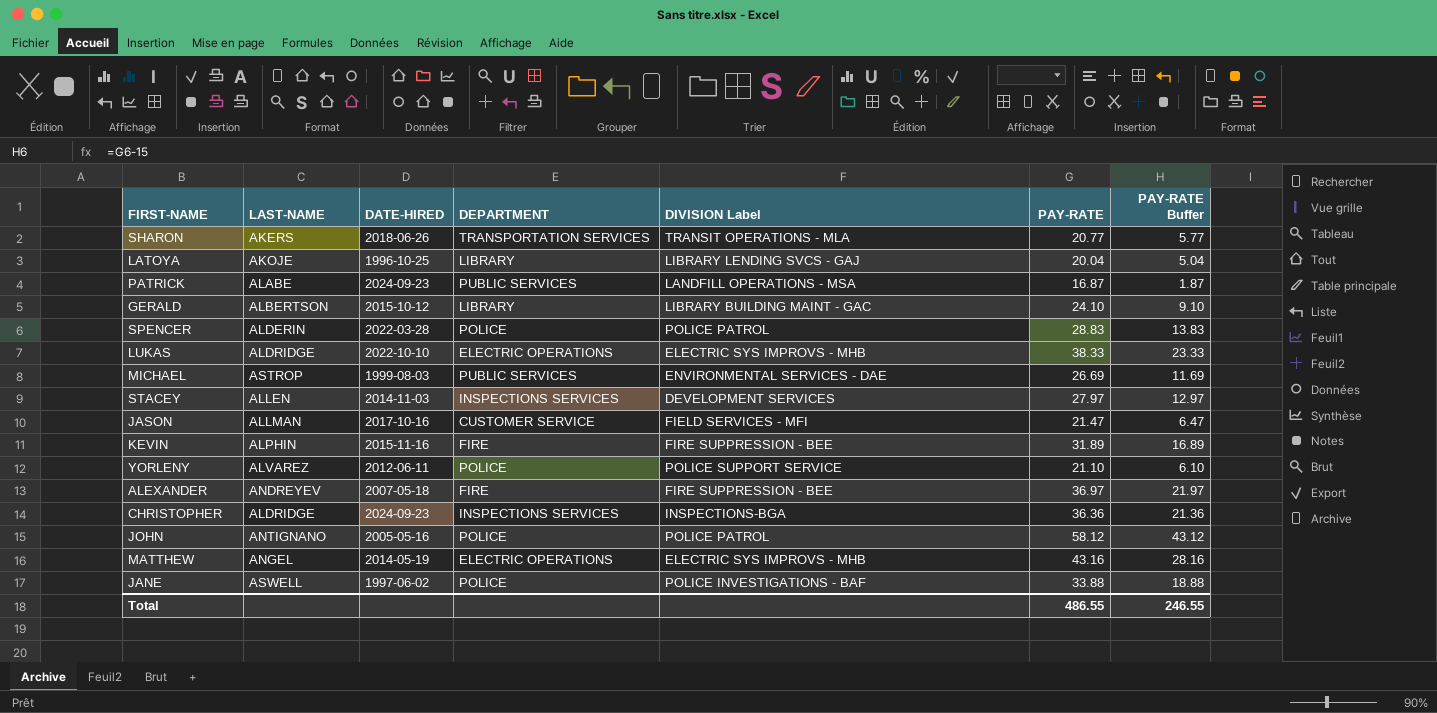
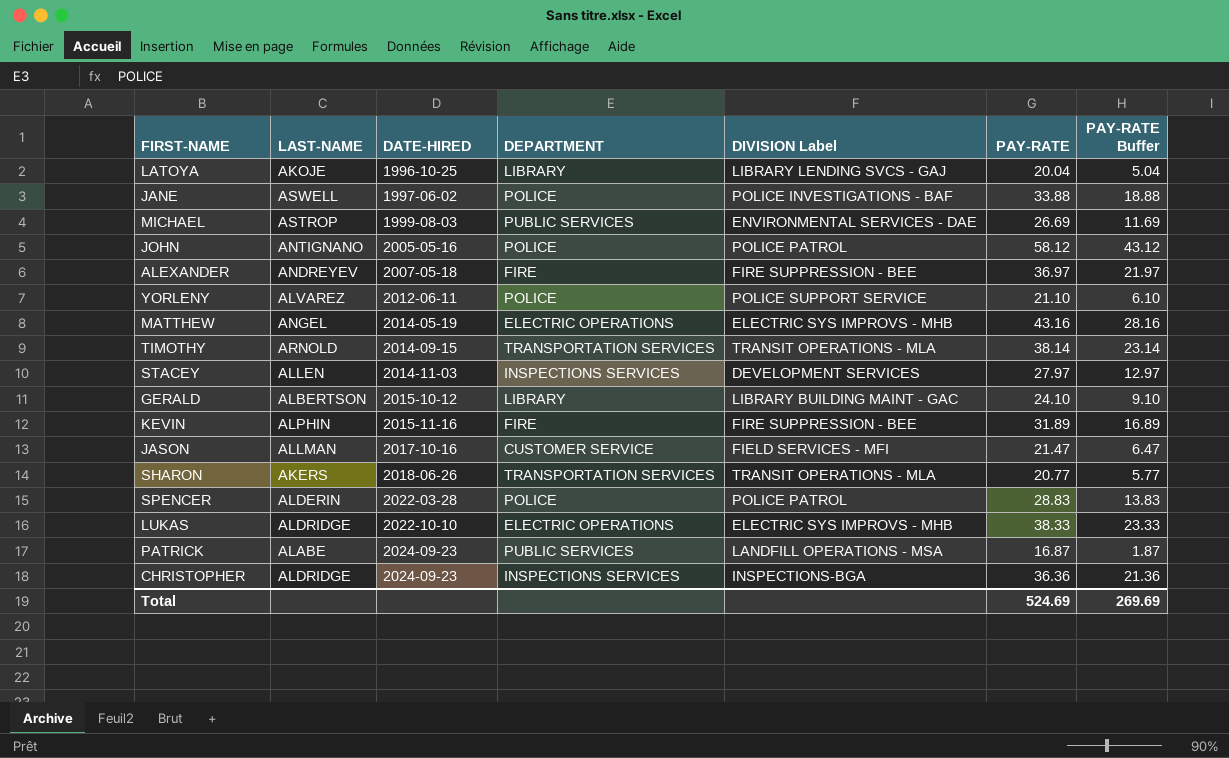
row order: none -> DATE-HIRED ascending
row TIMOTHY: none -> ARNOLD | 2014-09-15 | TRANSPORTATION SERVICES | TRANSIT OPERATIONS - MLA | 38.14 | 23.14
Total | PAY-RATE: 486.55 -> 524.69
Total | PAY-RATE Buffer: 246.55 -> 269.69

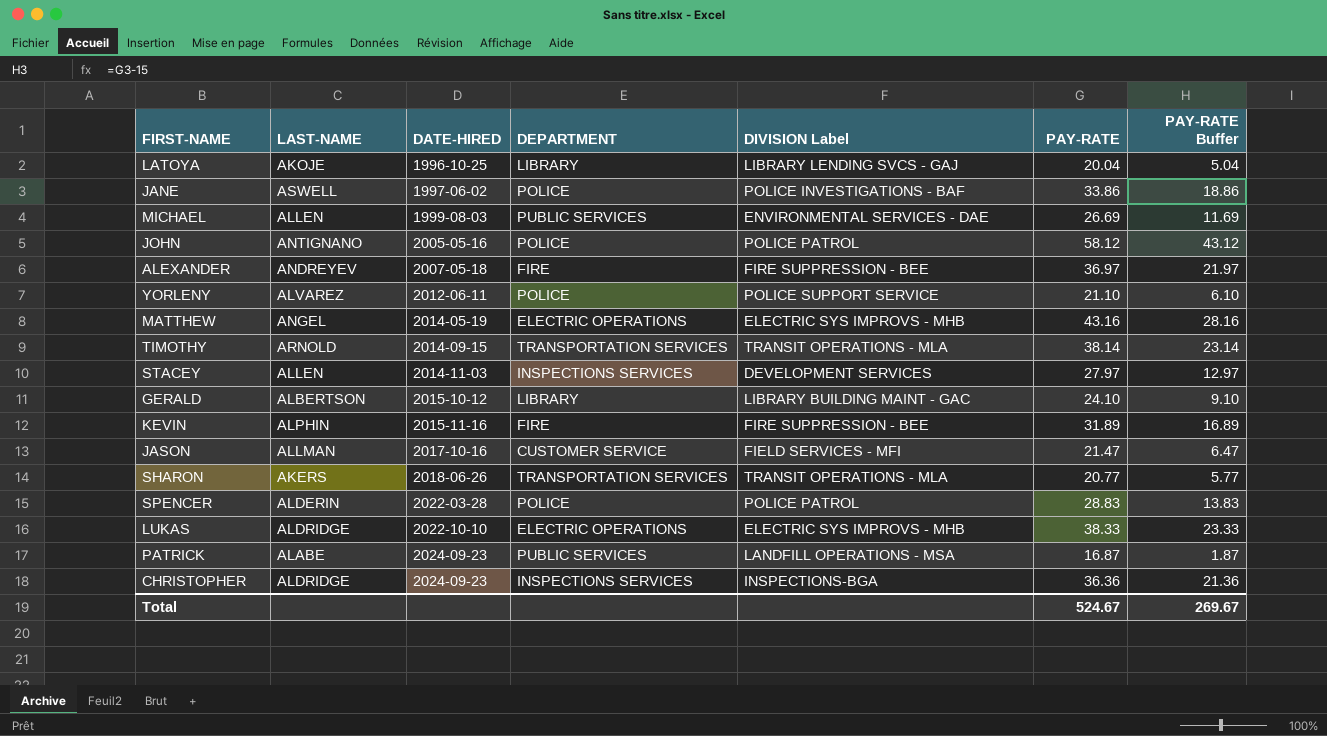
JANE | PAY-RATE: 33.88 -> 33.86
JANE | PAY-RATE Buffer: 18.88 -> 18.86
MICHAEL | LAST-NAME: ASTROP -> ALLEN
Total | PAY-RATE: 524.69 -> 524.67
Total | PAY-RATE Buffer: 269.69 -> 269.67

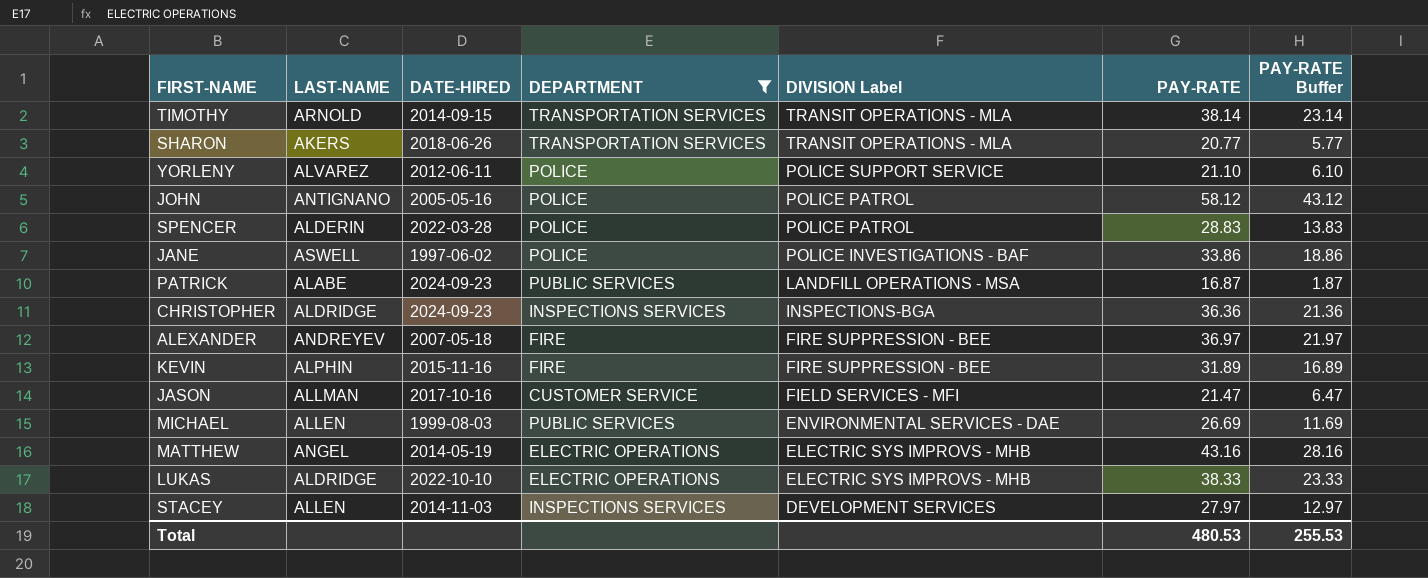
filter: none -> DEPARTMENT != LIBRARY
row order: DATE-HIRED ascending -> DIVISION Label descending
Total | PAY-RATE: 524.67 -> 480.53
Total | PAY-RATE Buffer: 269.67 -> 255.53

